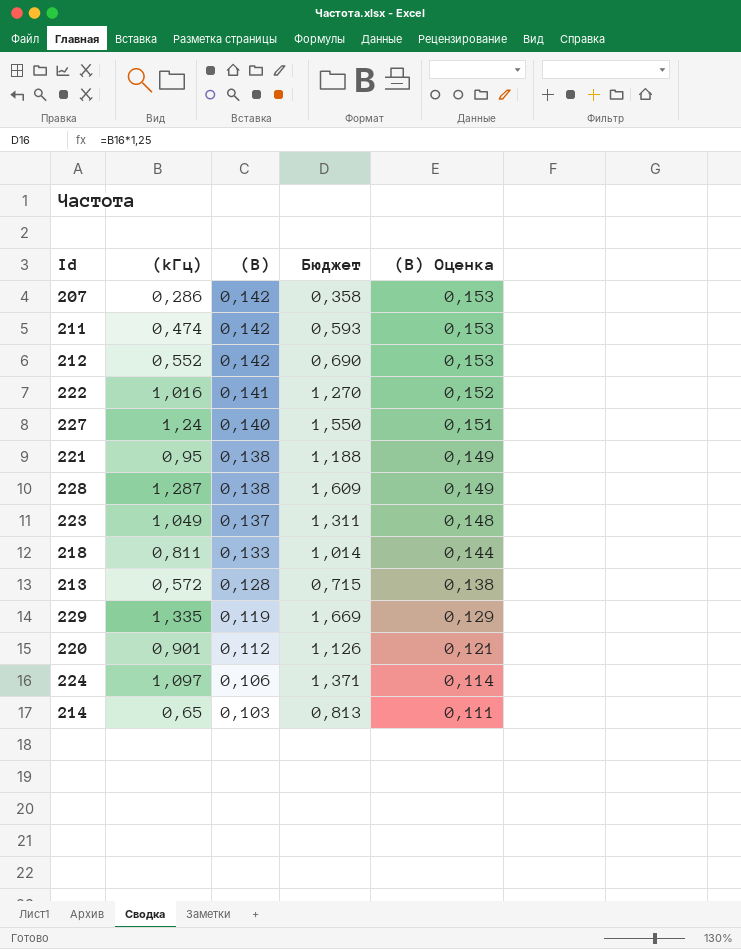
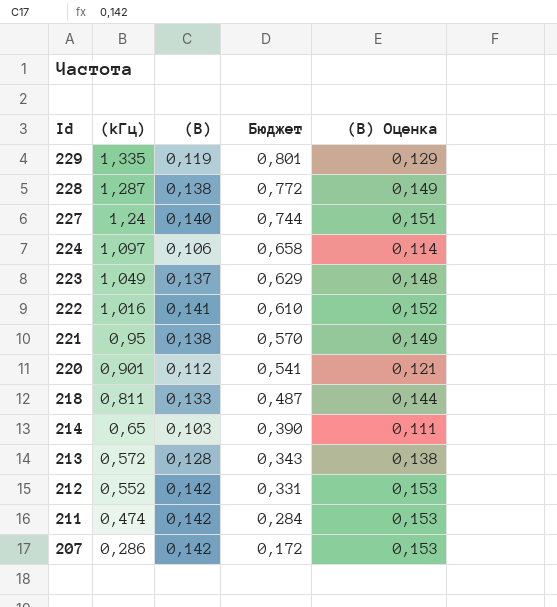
row order: (В) descending -> Id descending
column Бюджет | formula: [(kГц)] * 1,25 -> [(kГц)] * 0,6

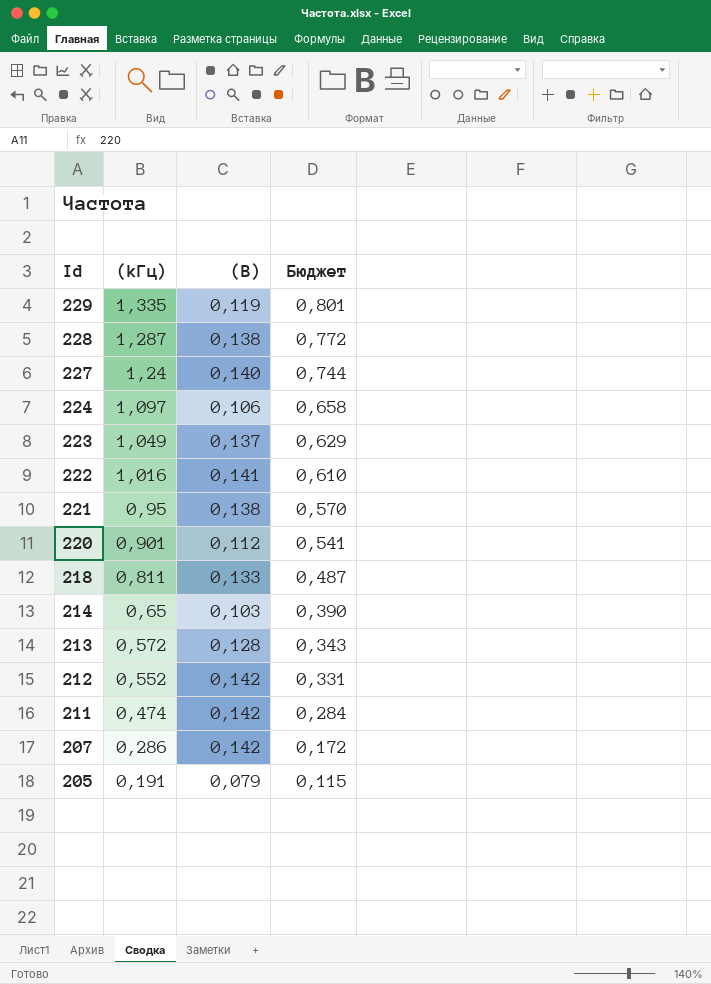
column (В) Оценка | formula: [(В)] * 1,08 -> none
row 205: none -> 0,191 | 0,079 | 0,115

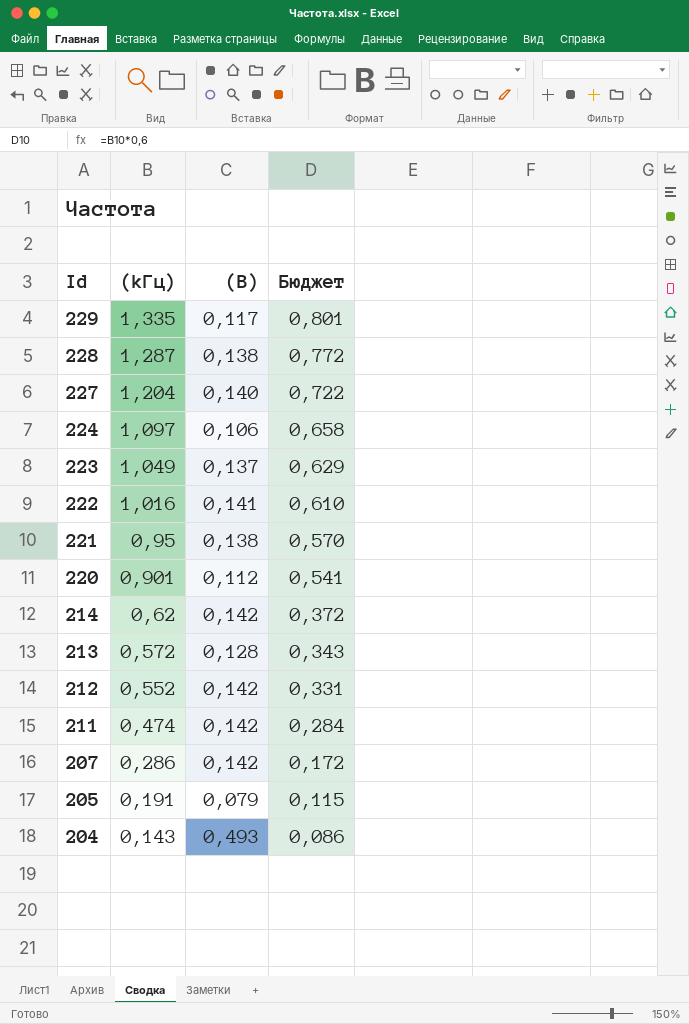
row 218: 0,811 | 0,133 | 0,487 -> none
229 | (В): 0,119 -> 0,117
227 | (kГц): 1,24 -> 1,204
227 | Бюджет: 0,744 -> 0,722
214 | (kГц): 0,65 -> 0,62
214 | (В): 0,103 -> 0,142
214 | Бюджет: 0,390 -> 0,372
row 204: none -> 0,143 | 0,493 | 0,086

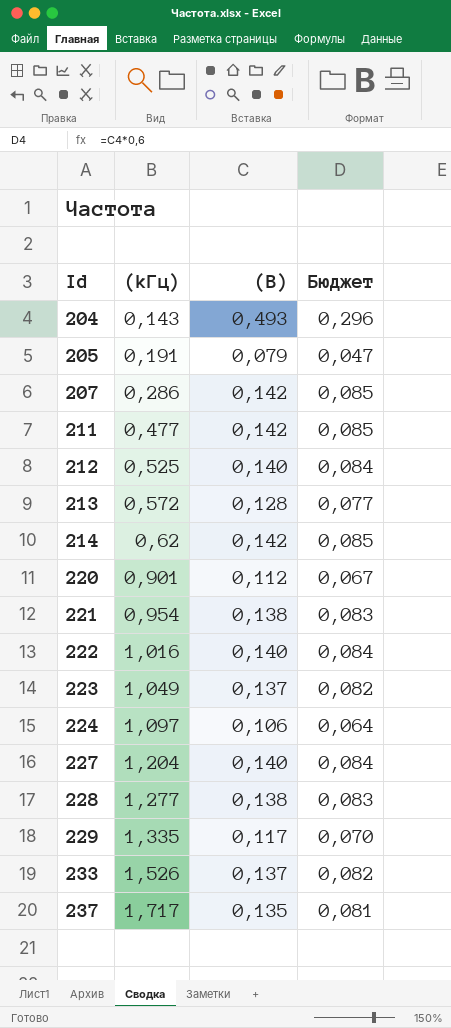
row order: Id descending -> Id ascending
column Бюджет | formula: [(kГц)] * 0,6 -> [(В)] * 0,6
211 | (kГц): 0,474 -> 0,477
212 | (kГц): 0,552 -> 0,525
212 | (В): 0,142 -> 0,140
221 | (kГц): 0,95 -> 0,954
222 | (В): 0,141 -> 0,140
228 | (kГц): 1,287 -> 1,277
row 233: none -> 1,526 | 0,137 | 0,082
row 237: none -> 1,717 | 0,135 | 0,081

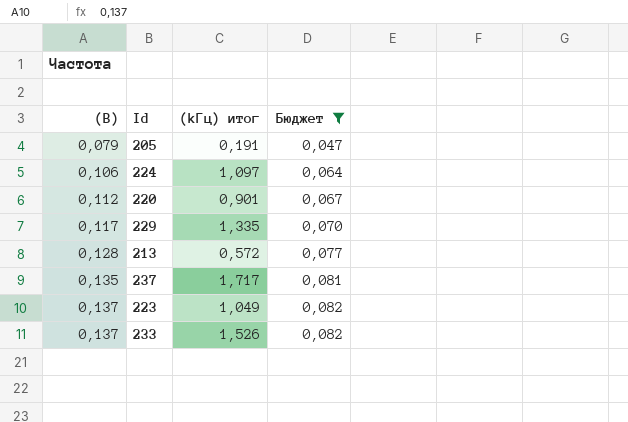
filter: none -> Бюджет <= 0,082
row order: Id ascending -> (В) ascending
column (В) | position: 3 -> 1
column name: (kГц) -> (kГц) итог

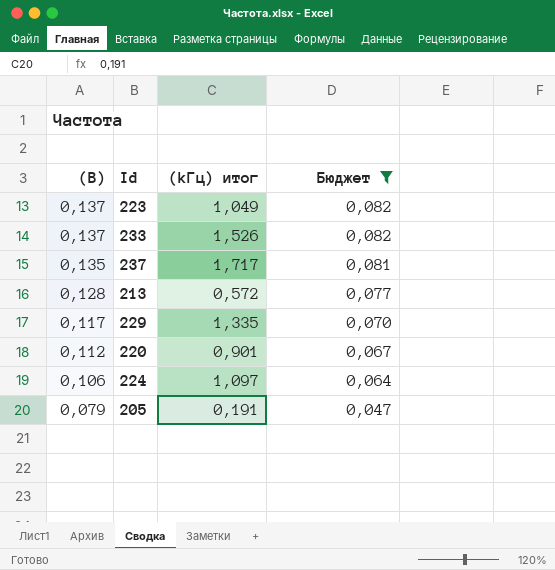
row order: (В) ascending -> (В) descending

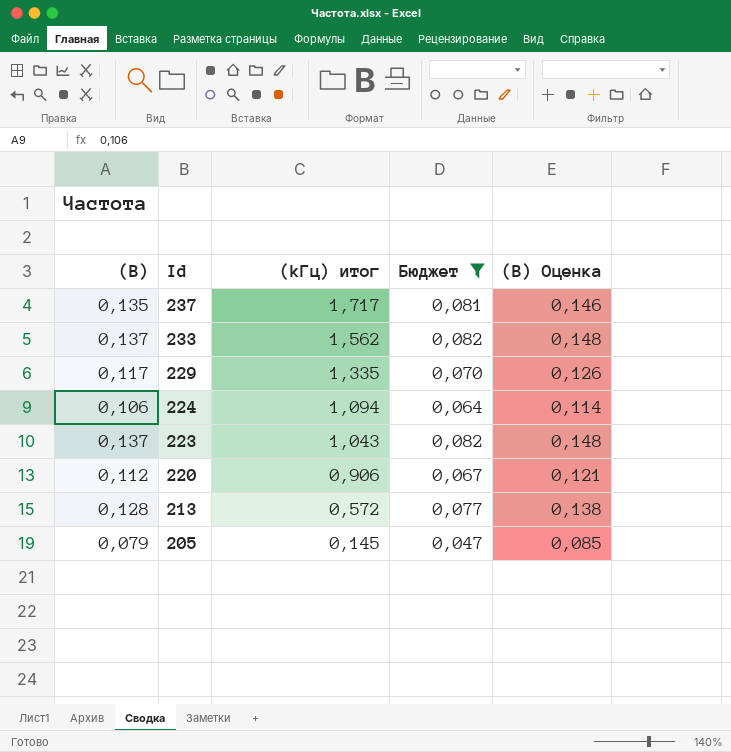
row order: (В) descending -> Id descending
column (В) Оценка | formula: none -> [(В)] * 1,08
233 | (kГц) итог: 1,526 -> 1,562
224 | (kГц) итог: 1,097 -> 1,094
223 | (kГц) итог: 1,049 -> 1,043
220 | (kГц) итог: 0,901 -> 0,906
205 | (kГц) итог: 0,191 -> 0,145

